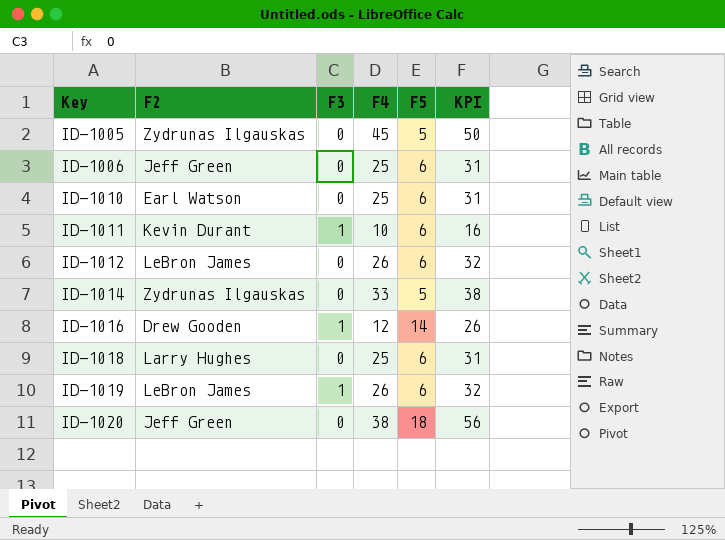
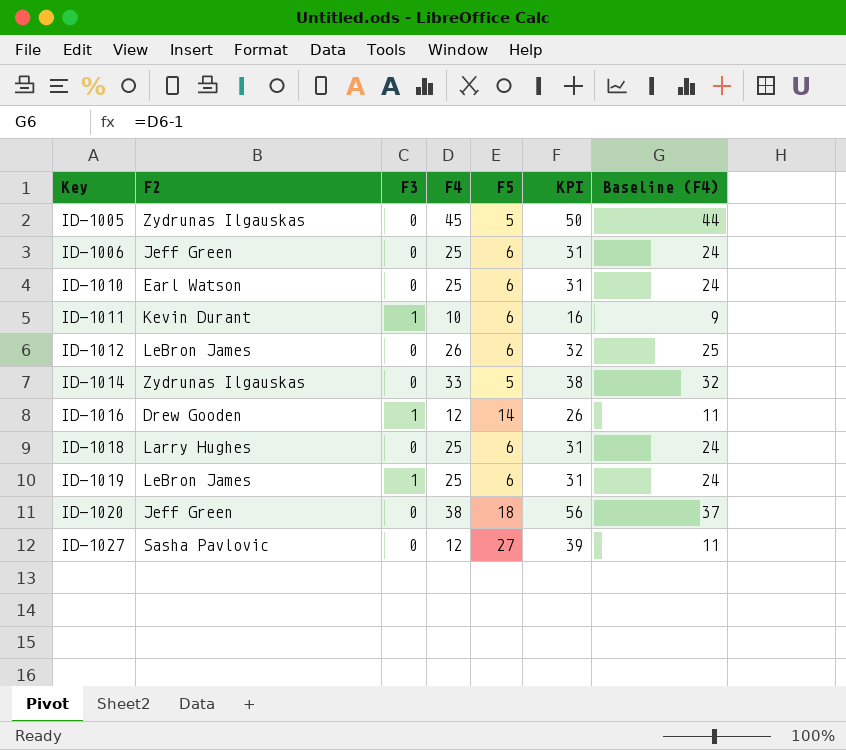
column Baseline (F4) | formula: none -> [F4] - 1
ID-1019 | F4: 26 -> 25
ID-1019 | KPI: 32 -> 31
row ID-1027: none -> Sasha Pavlovic | 0 | 12 | 27 | 39 | 11

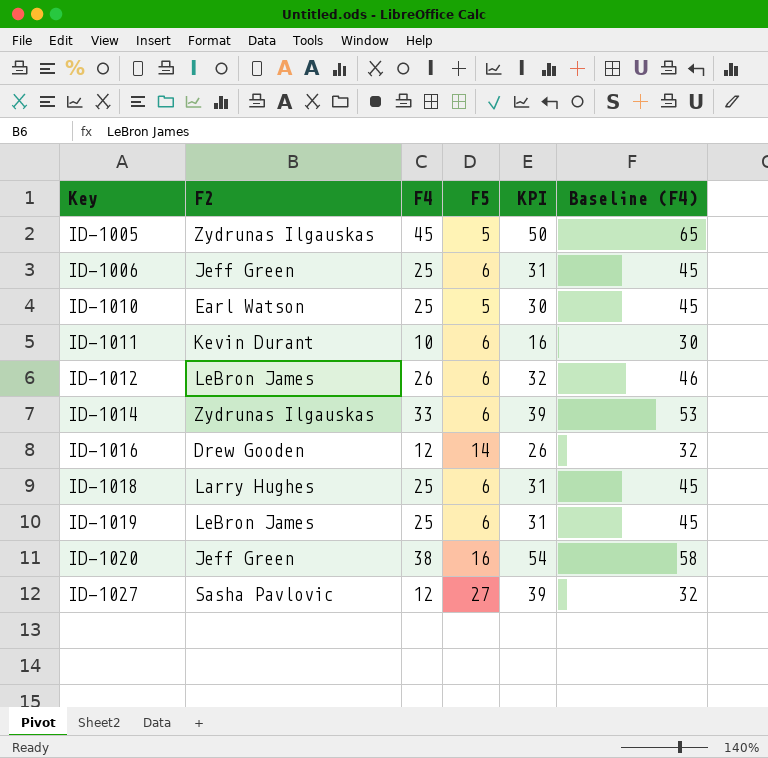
column F3 | position: 3 -> none
column Baseline (F4) | formula: [F4] - 1 -> [F4] + 20
ID-1010 | F5: 6 -> 5
ID-1010 | KPI: 31 -> 30
ID-1014 | F5: 5 -> 6
ID-1014 | KPI: 38 -> 39
ID-1020 | F5: 18 -> 16
ID-1020 | KPI: 56 -> 54

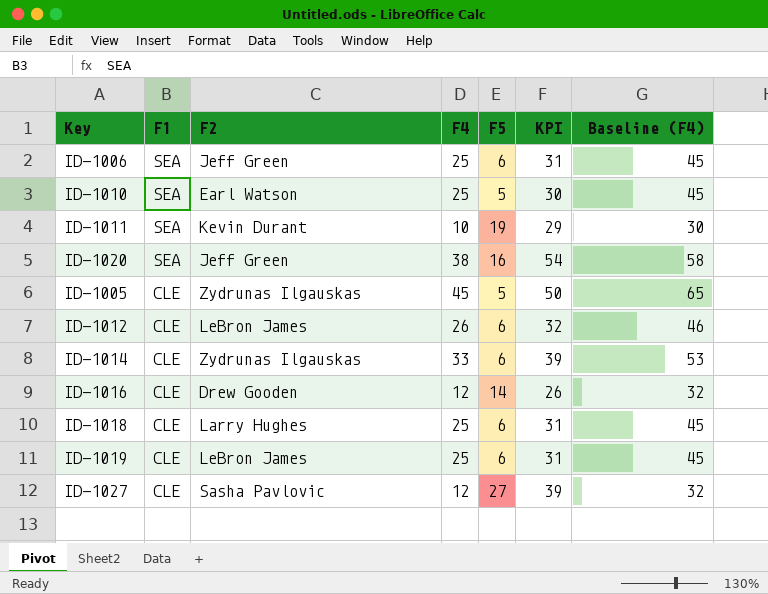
row order: Key ascending -> F1 descending
column F1 | position: none -> 2
ID-1011 | F5: 6 -> 19
ID-1011 | KPI: 16 -> 29

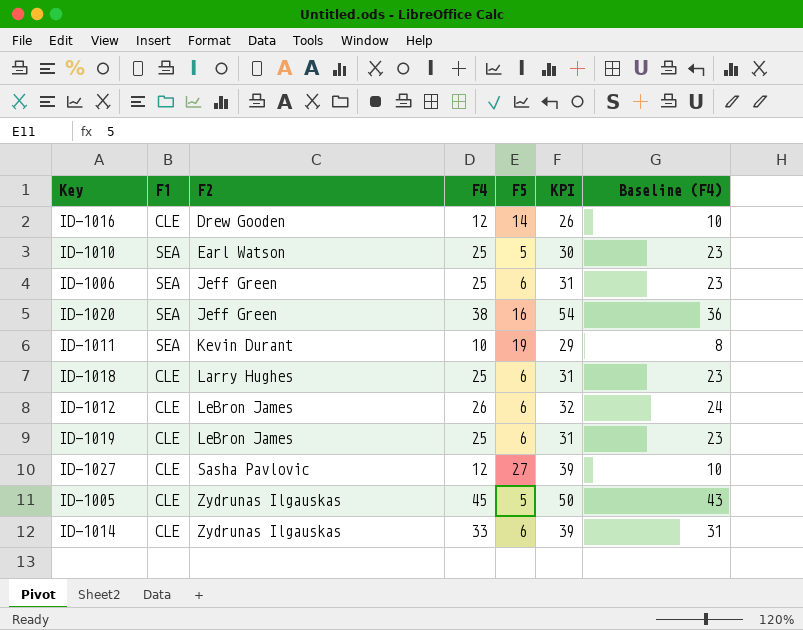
row order: F1 descending -> F2 ascending
column Baseline (F4) | formula: [F4] + 20 -> [F4] - 2

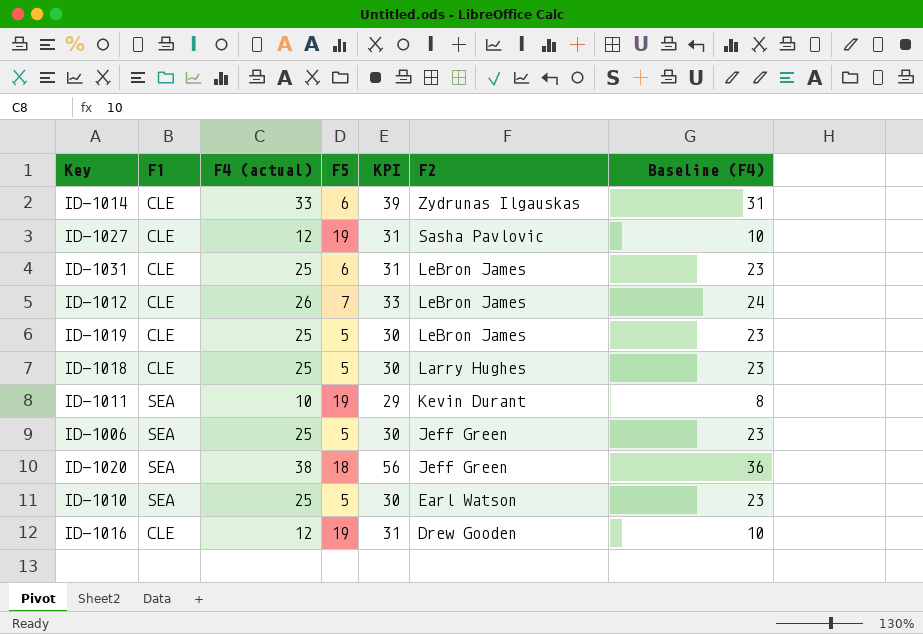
row order: F2 ascending -> F2 descending
column name: F4 -> F4 (actual)
column F2 | position: 3 -> 6
row ID-1005: CLE | Zydrunas Ilgauskas | 45 | 5 | 50 | 43 -> none
ID-1027 | F5: 27 -> 19
ID-1027 | KPI: 39 -> 31
row ID-1031: none -> CLE | 25 | 6 | 31 | LeBron James | 23
ID-1012 | F5: 6 -> 7
ID-1012 | KPI: 32 -> 33
ID-1019 | F5: 6 -> 5
ID-1019 | KPI: 31 -> 30
ID-1018 | F5: 6 -> 5
ID-1018 | KPI: 31 -> 30
ID-1006 | F5: 6 -> 5
ID-1006 | KPI: 31 -> 30
ID-1020 | F5: 16 -> 18
ID-1020 | KPI: 54 -> 56
ID-1016 | F5: 14 -> 19
ID-1016 | KPI: 26 -> 31

